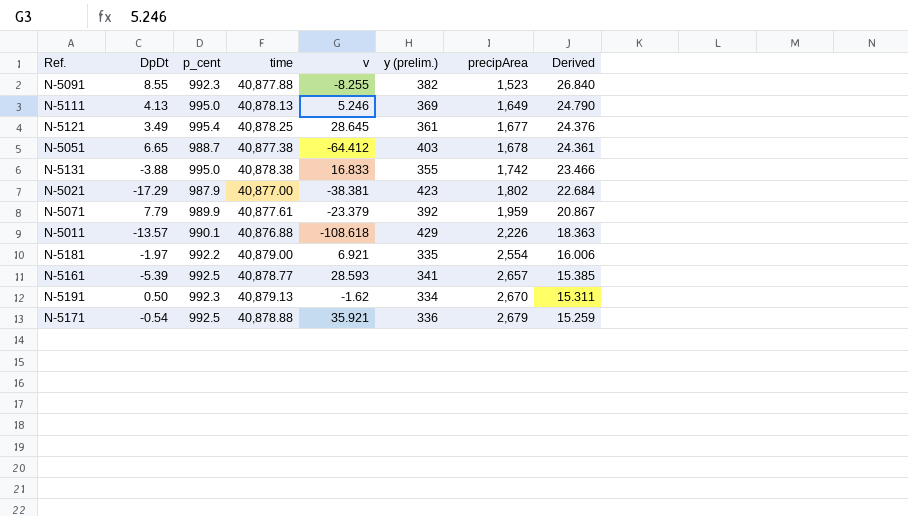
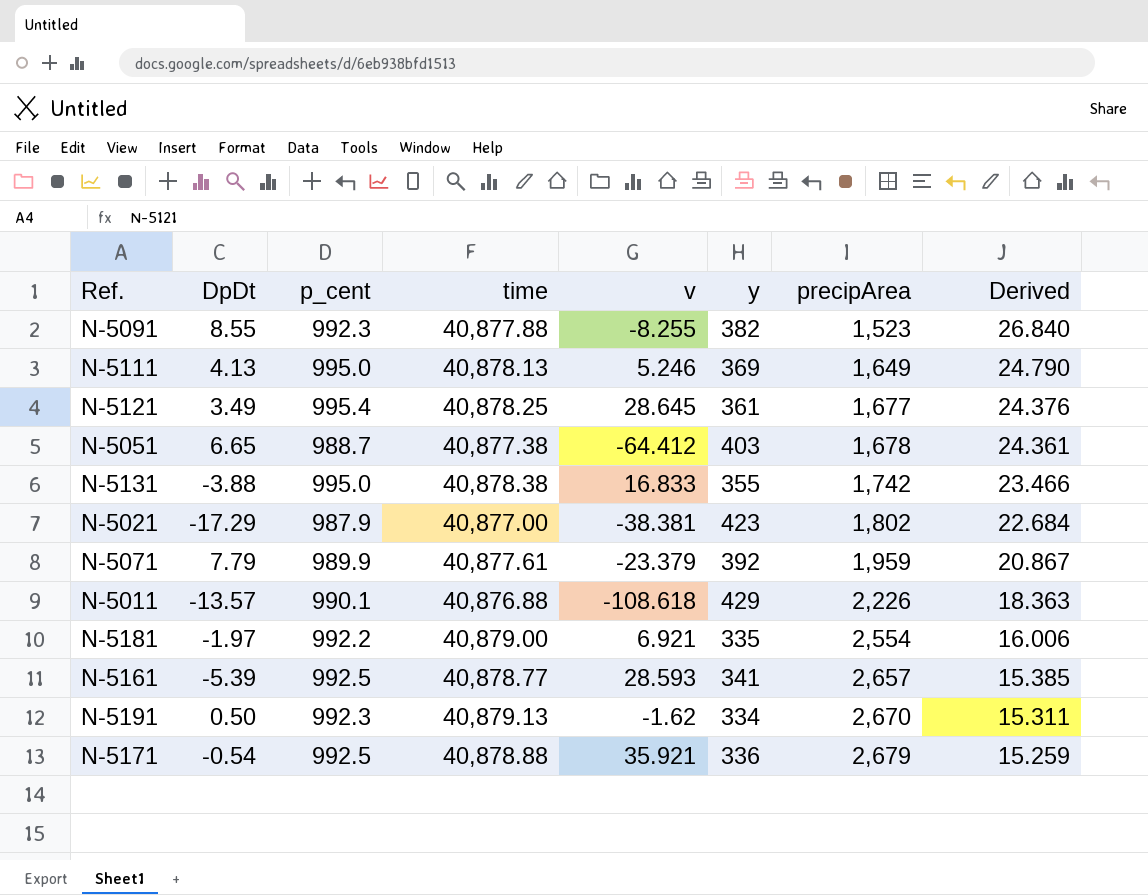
column name: y (prelim.) -> y

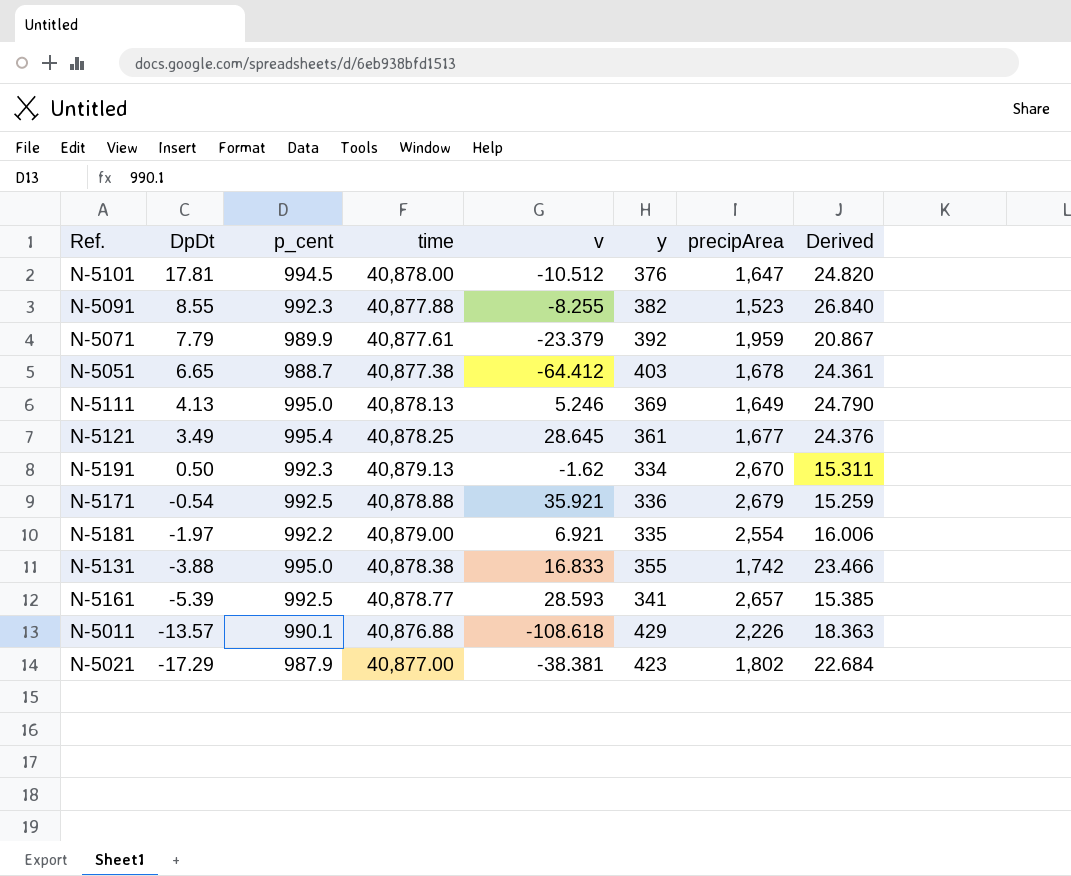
row order: precipArea ascending -> DpDt descending
row N-5101: none -> 17.81 | 994.5 | 40,878.00 | -10.512 | 376 | 1,647 | 24.820

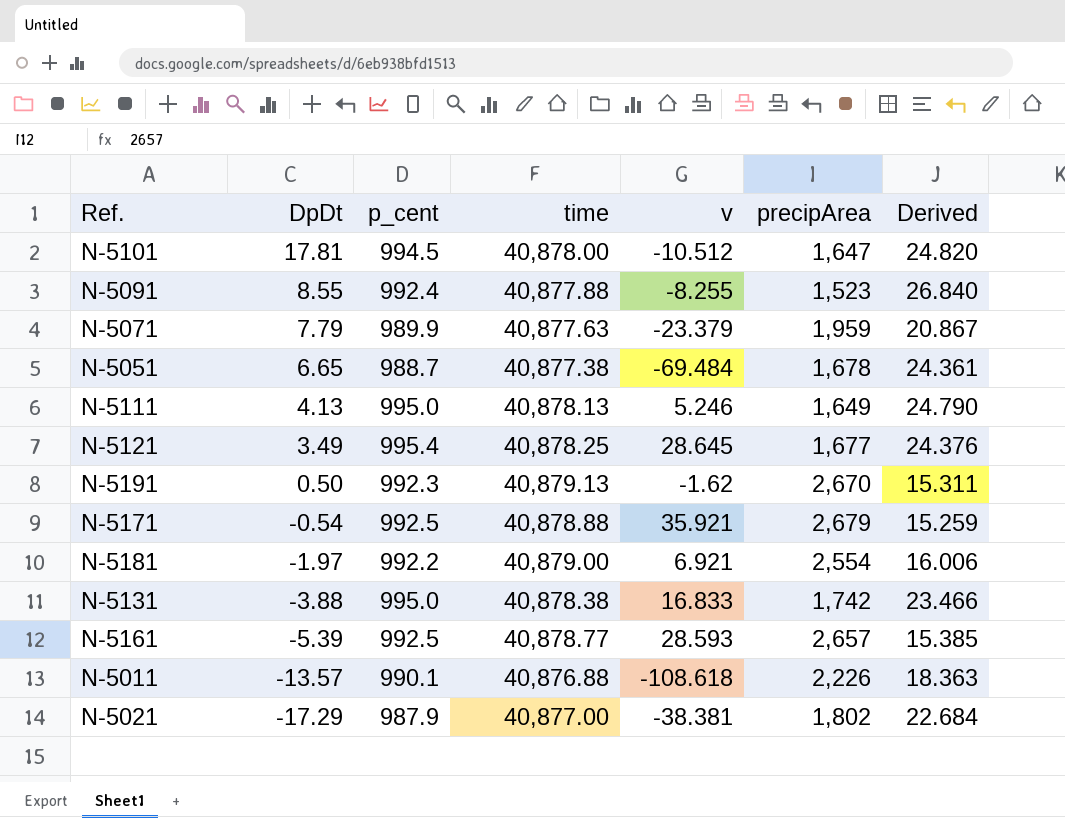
column y | position: 6 -> none
N-5091 | p_cent: 992.3 -> 992.4
N-5071 | time: 40,877.61 -> 40,877.63
N-5051 | v: -64.412 -> -69.484

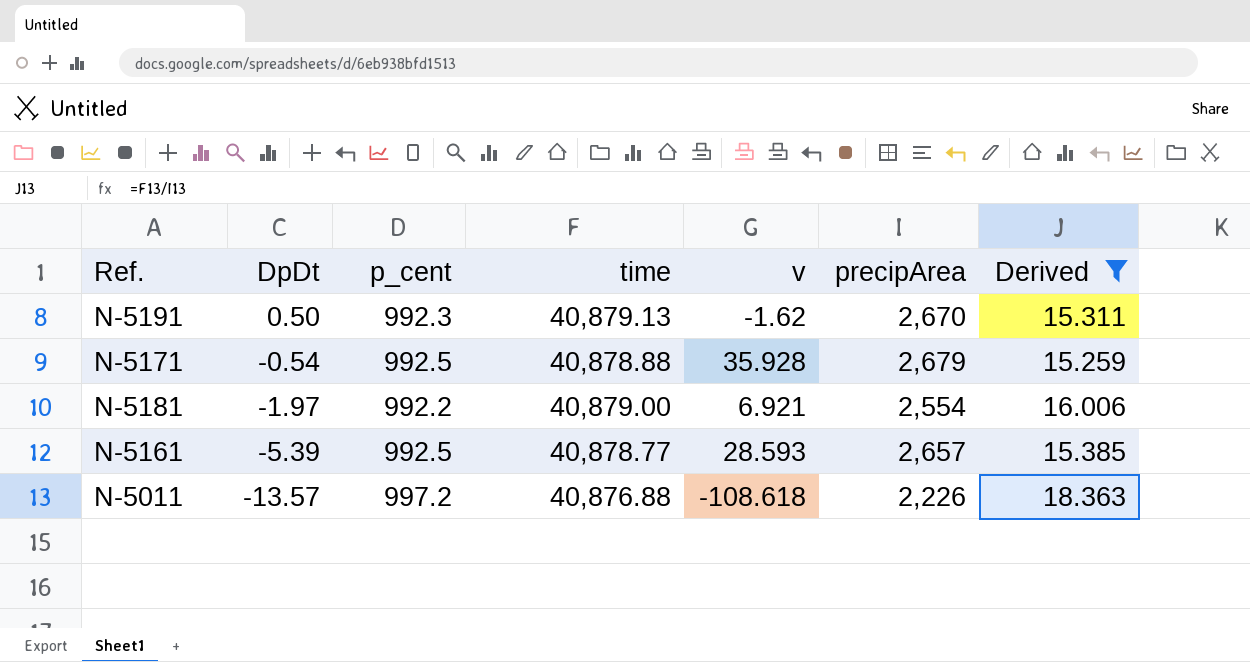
filter: none -> Derived <= 18.363
N-5171 | v: 35.921 -> 35.928
N-5011 | p_cent: 990.1 -> 997.2

